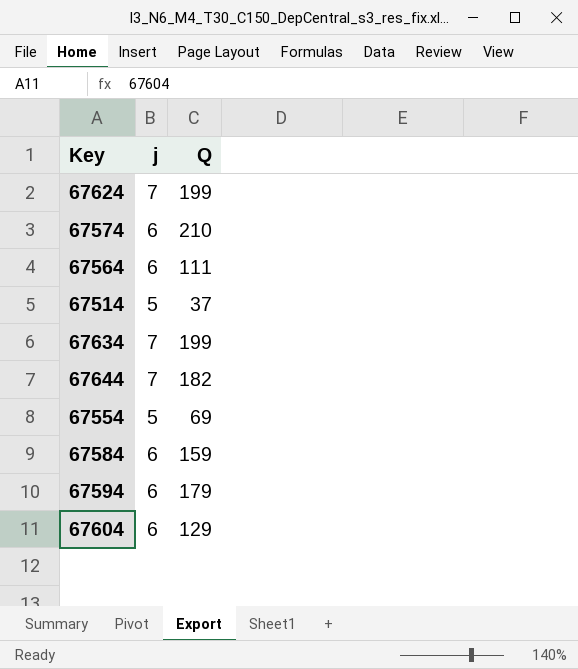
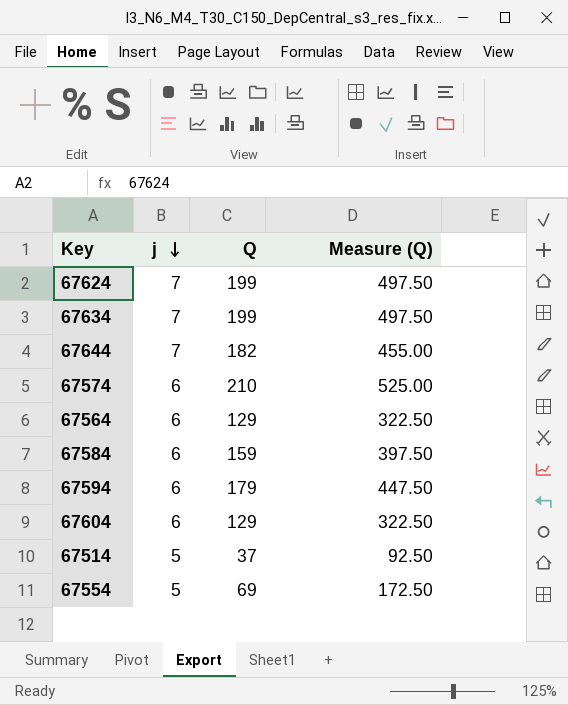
row order: none -> j descending
column Measure (Q) | formula: none -> [Q] * 2.5
67564 | Q: 111 -> 129

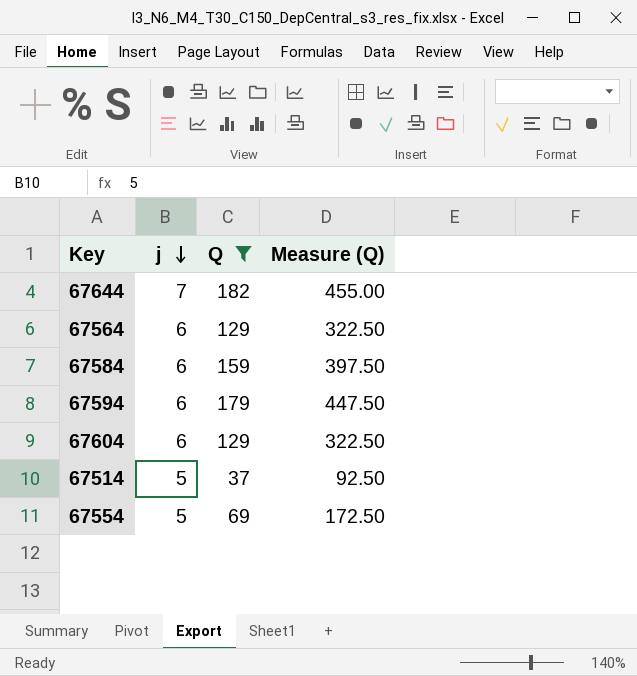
filter: none -> Q <= 182

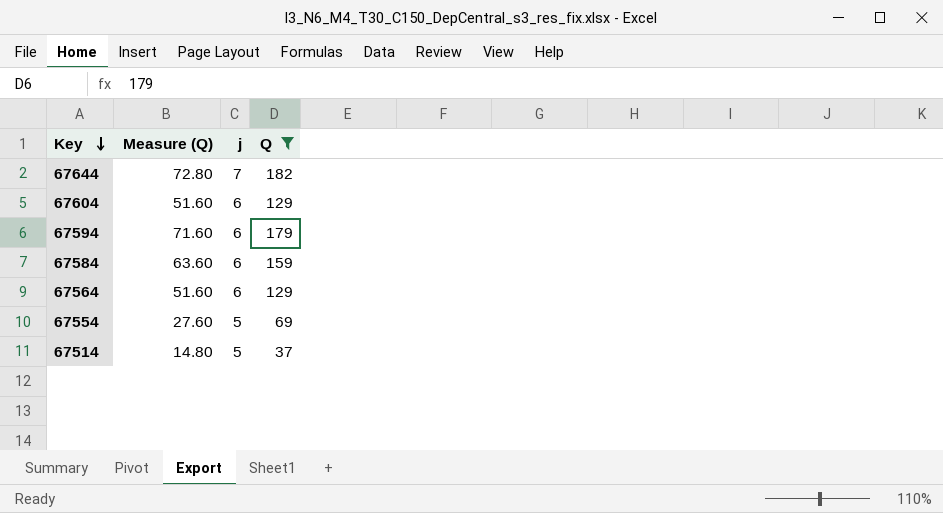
row order: j descending -> Key descending
column Measure (Q) | formula: [Q] * 2.5 -> [Q] * 0.4
column Measure (Q) | position: 4 -> 2

